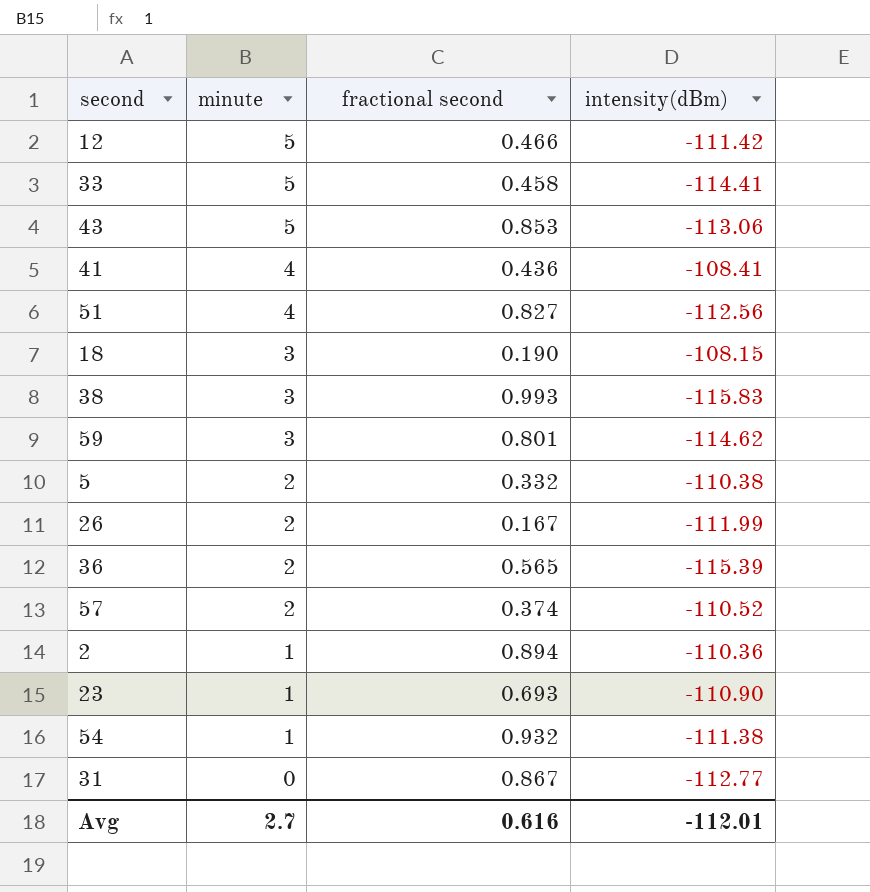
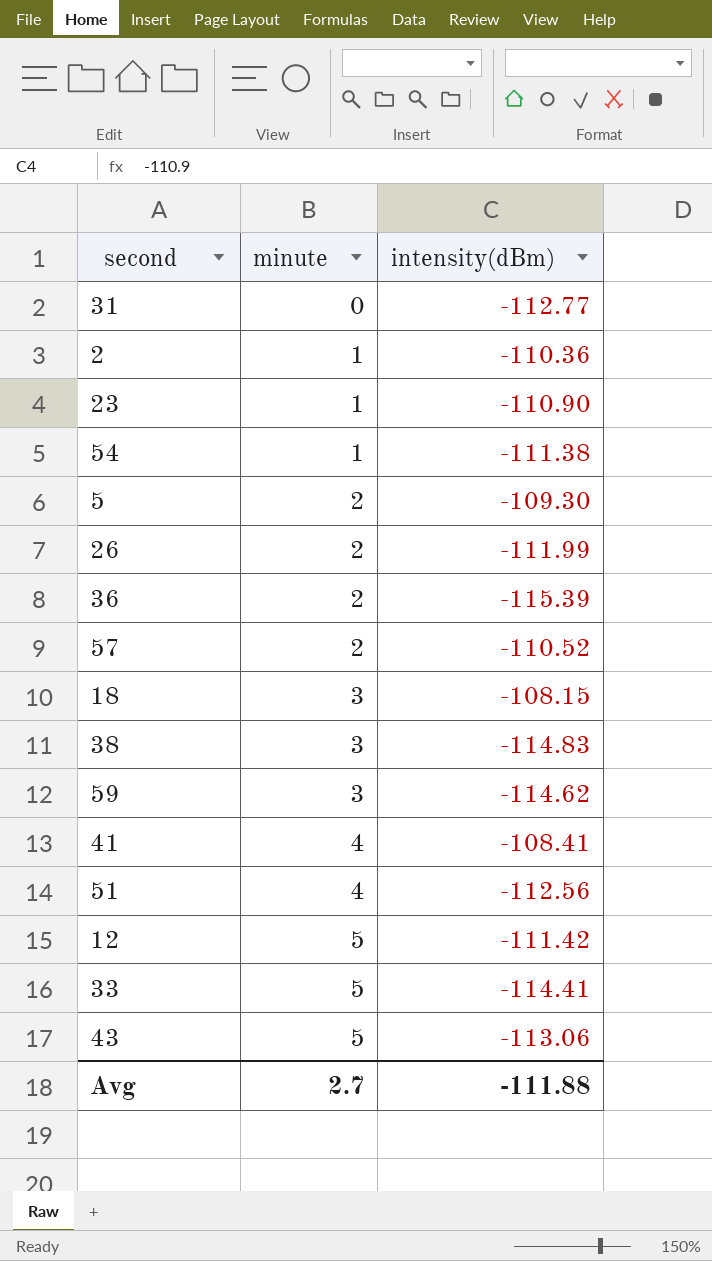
row order: minute descending -> minute ascending
column fractional second | position: 3 -> none
5 | intensity(dBm): -110.38 -> -109.30
38 | intensity(dBm): -115.83 -> -114.83
Avg | intensity(dBm): -112.01 -> -111.88

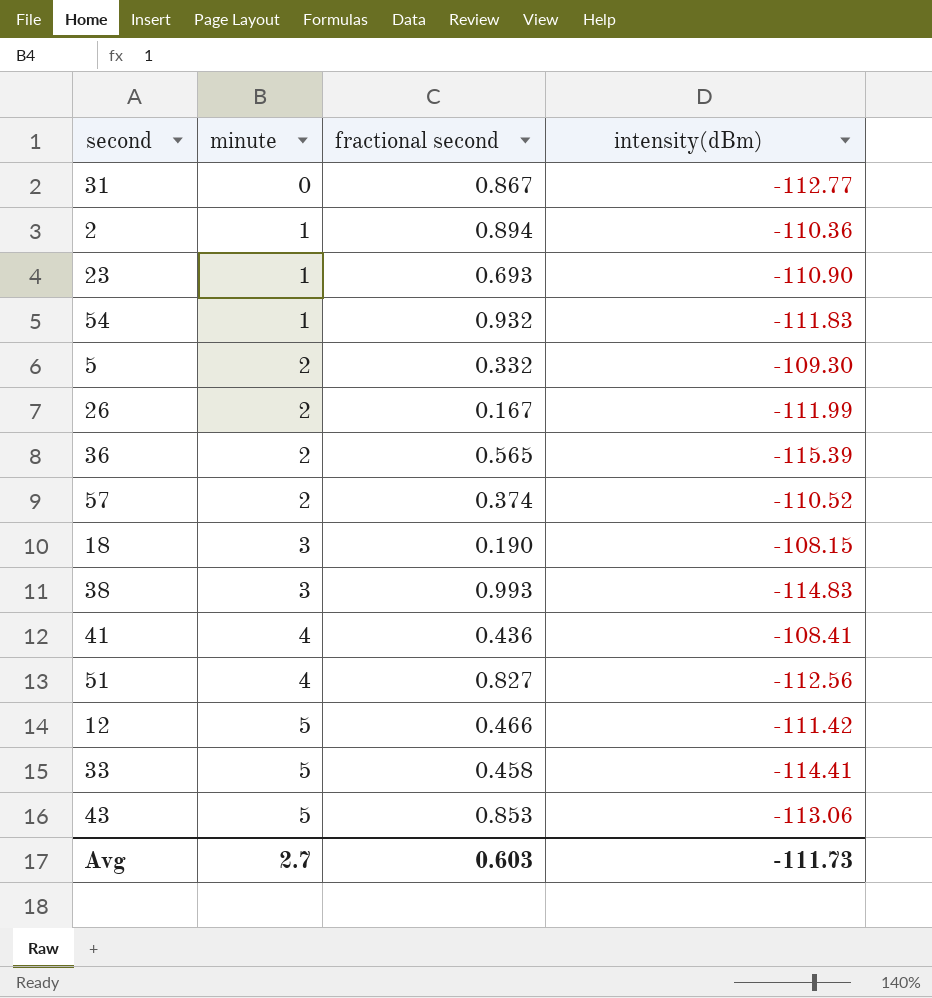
column fractional second | position: none -> 3
row 59: 3 | -114.62 -> none
54 | intensity(dBm): -111.38 -> -111.83
Avg | intensity(dBm): -111.88 -> -111.73

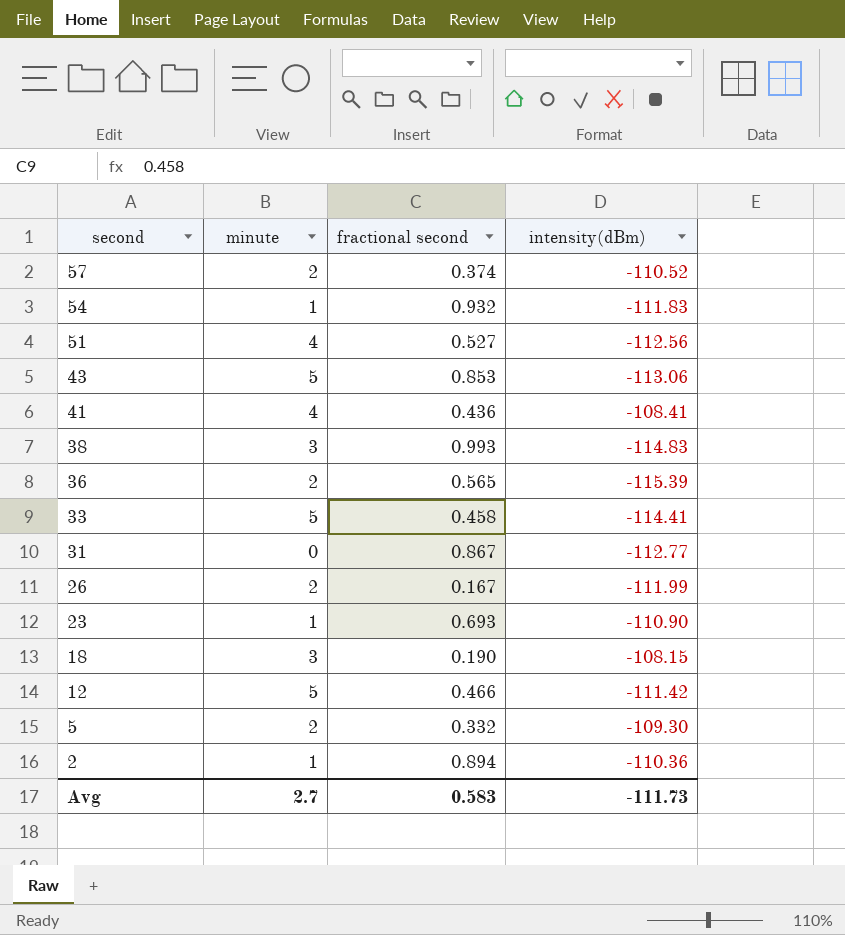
row order: minute ascending -> second descending
51 | fractional second: 0.827 -> 0.527
Avg | fractional second: 0.603 -> 0.583

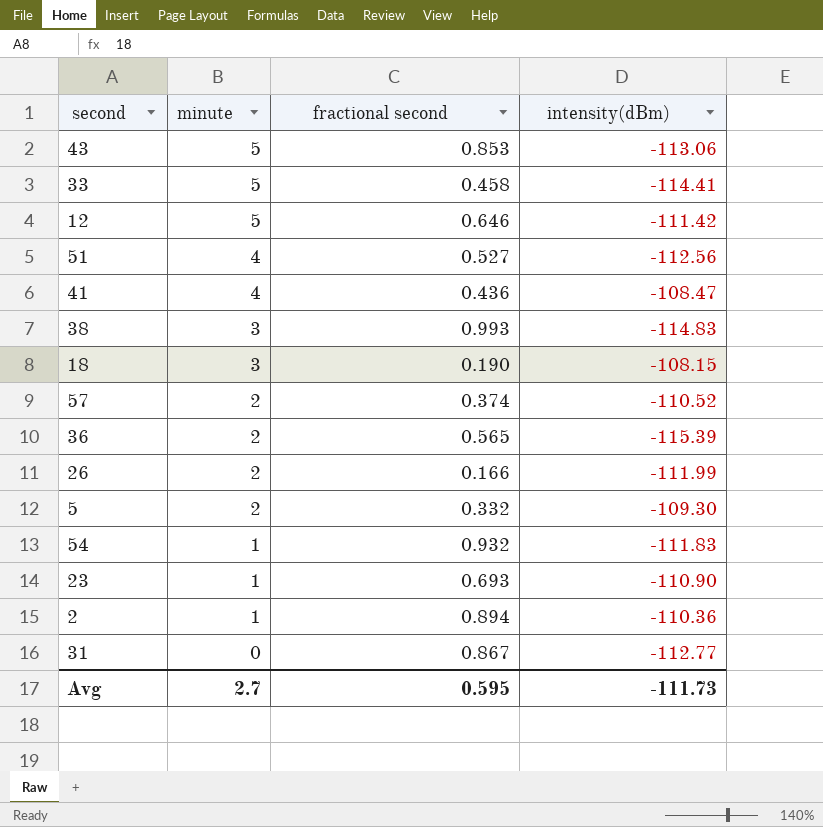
row order: second descending -> minute descending
12 | fractional second: 0.466 -> 0.646
41 | intensity(dBm): -108.41 -> -108.47
26 | fractional second: 0.167 -> 0.166
Avg | fractional second: 0.583 -> 0.595

